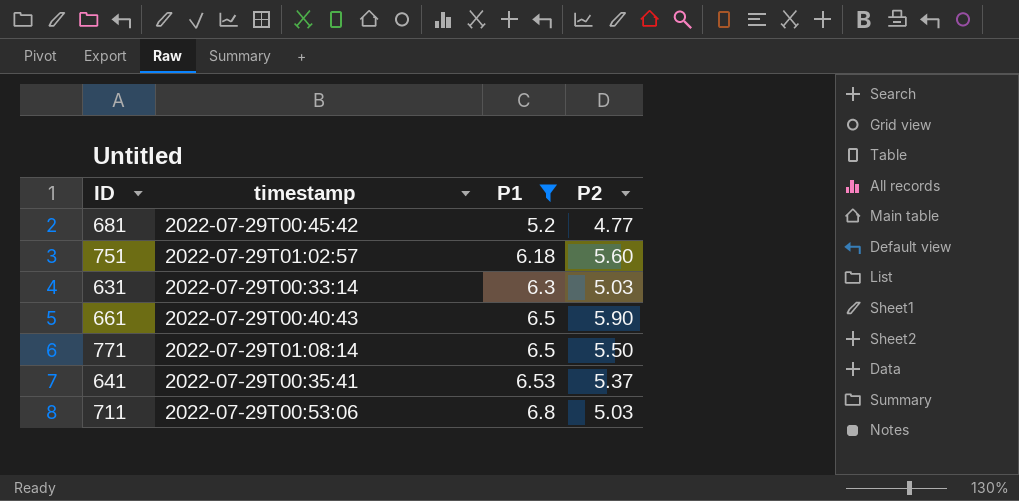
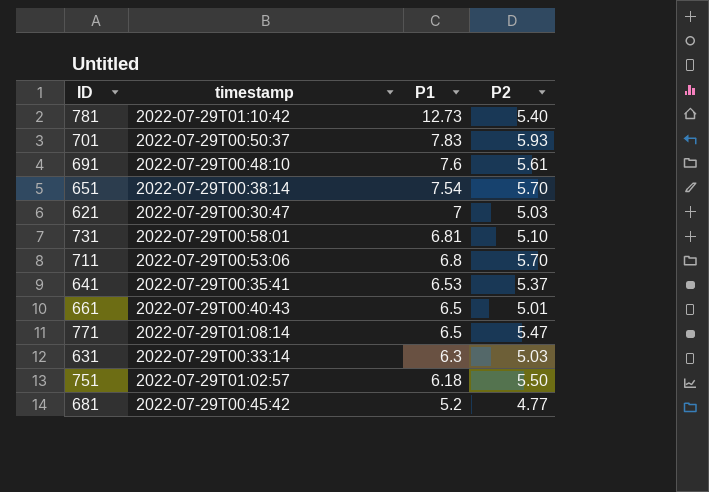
filter: P1 <= 6.8 -> none
row order: P1 ascending -> P1 descending
711 | P2: 5.03 -> 5.70
661 | P2: 5.90 -> 5.01
771 | P2: 5.50 -> 5.47
751 | P2: 5.60 -> 5.50

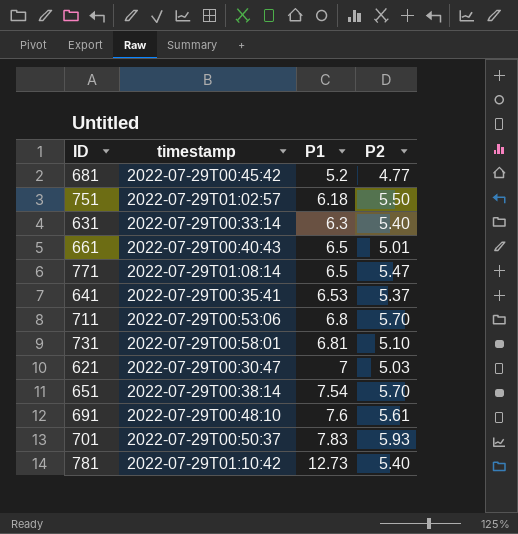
row order: P1 descending -> P1 ascending
631 | P2: 5.03 -> 5.40

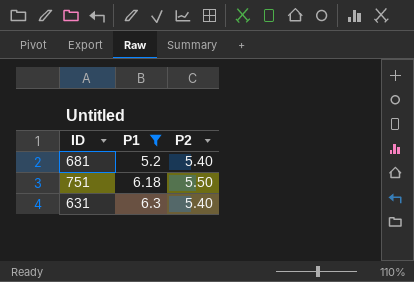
filter: none -> P1 <= 6.3
column timestamp | position: 2 -> none
681 | P2: 4.77 -> 5.40

